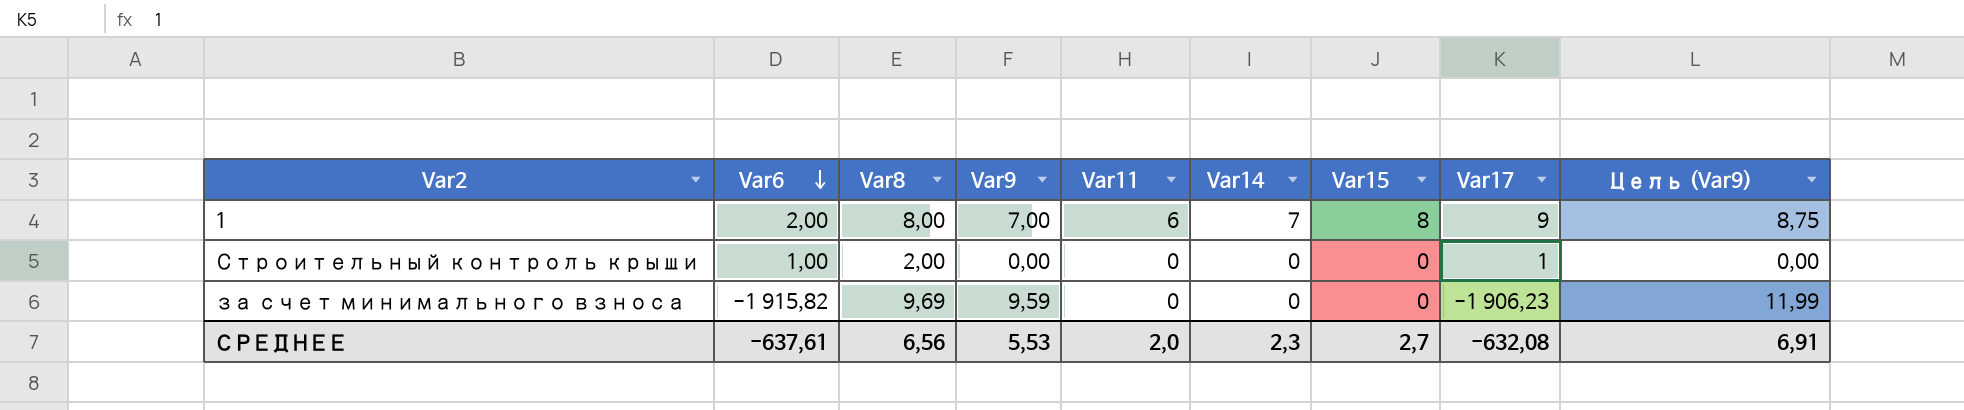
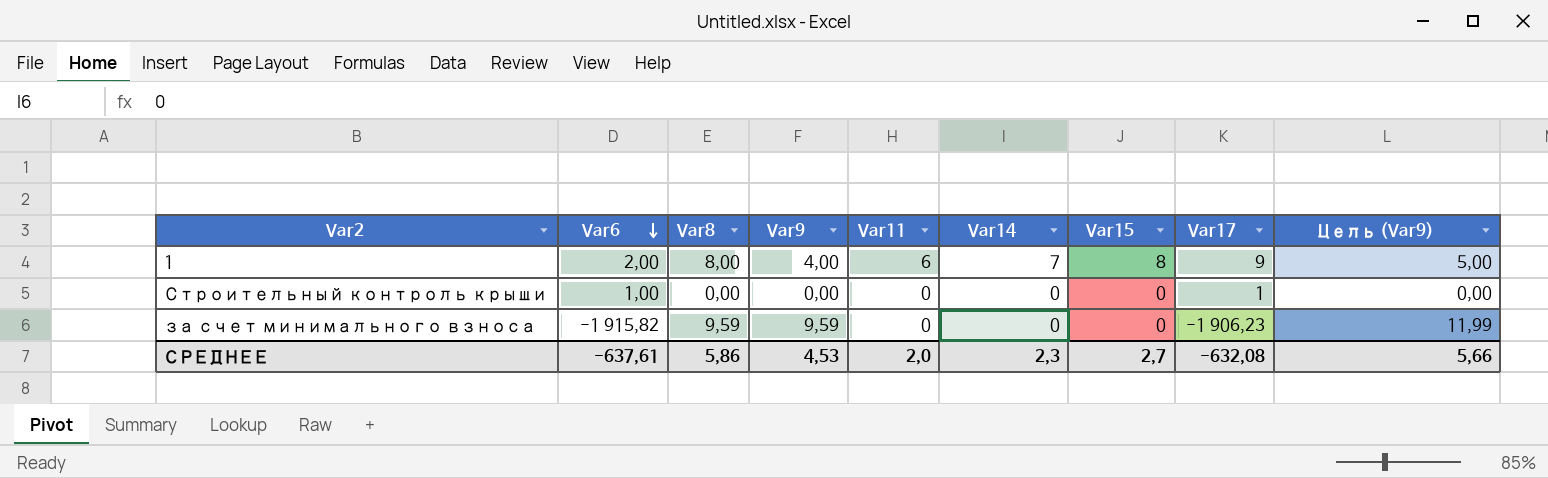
1 | Var9: 7,00 -> 4,00
1 | Цель (Var9): 8,75 -> 5,00
Строительный контроль крыши | Var8: 2,00 -> 0,00
за счет минимального взноса | Var8: 9,69 -> 9,59
СРЕДНЕЕ | Var8: 6,56 -> 5,86
СРЕДНЕЕ | Var9: 5,53 -> 4,53
СРЕДНЕЕ | Цель (Var9): 6,91 -> 5,66

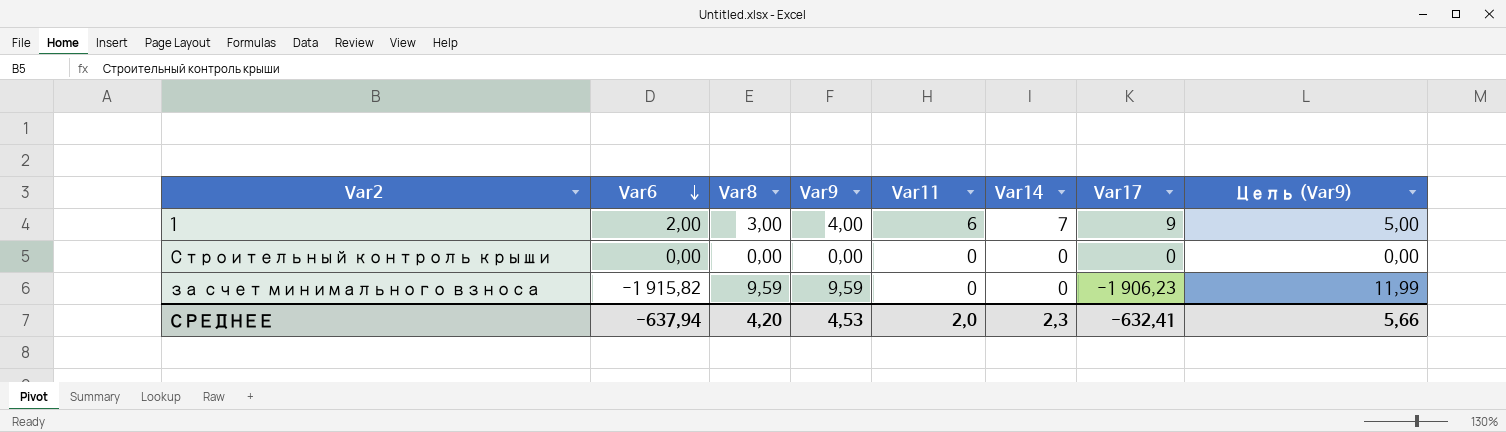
column Var15 | position: 7 -> none
1 | Var8: 8,00 -> 3,00
Строительный контроль крыши | Var6: 1,00 -> 0,00
Строительный контроль крыши | Var17: 1 -> 0
СРЕДНЕЕ | Var6: -637,61 -> -637,94
СРЕДНЕЕ | Var8: 5,86 -> 4,20
СРЕДНЕЕ | Var17: -632,08 -> -632,41

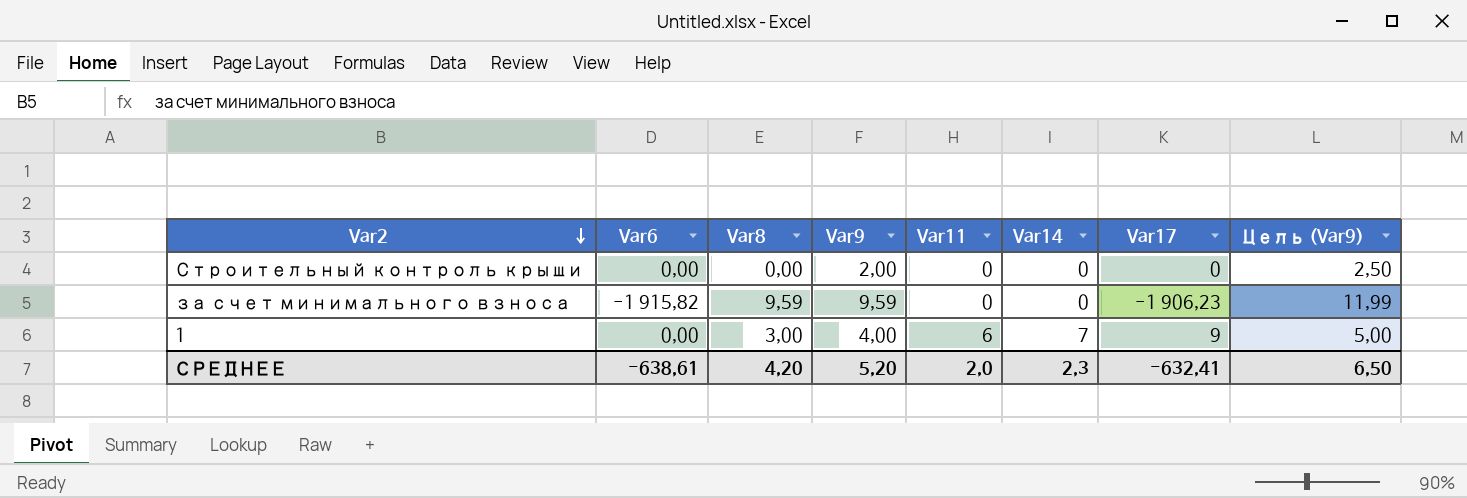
row order: Var6 descending -> Var2 descending
Строительный контроль крыши | Var9: 0,00 -> 2,00
Строительный контроль крыши | Цель (Var9): 0,00 -> 2,50
1 | Var6: 2,00 -> 0,00
СРЕДНЕЕ | Var6: -637,94 -> -638,61
СРЕДНЕЕ | Var9: 4,53 -> 5,20
СРЕДНЕЕ | Цель (Var9): 5,66 -> 6,50

